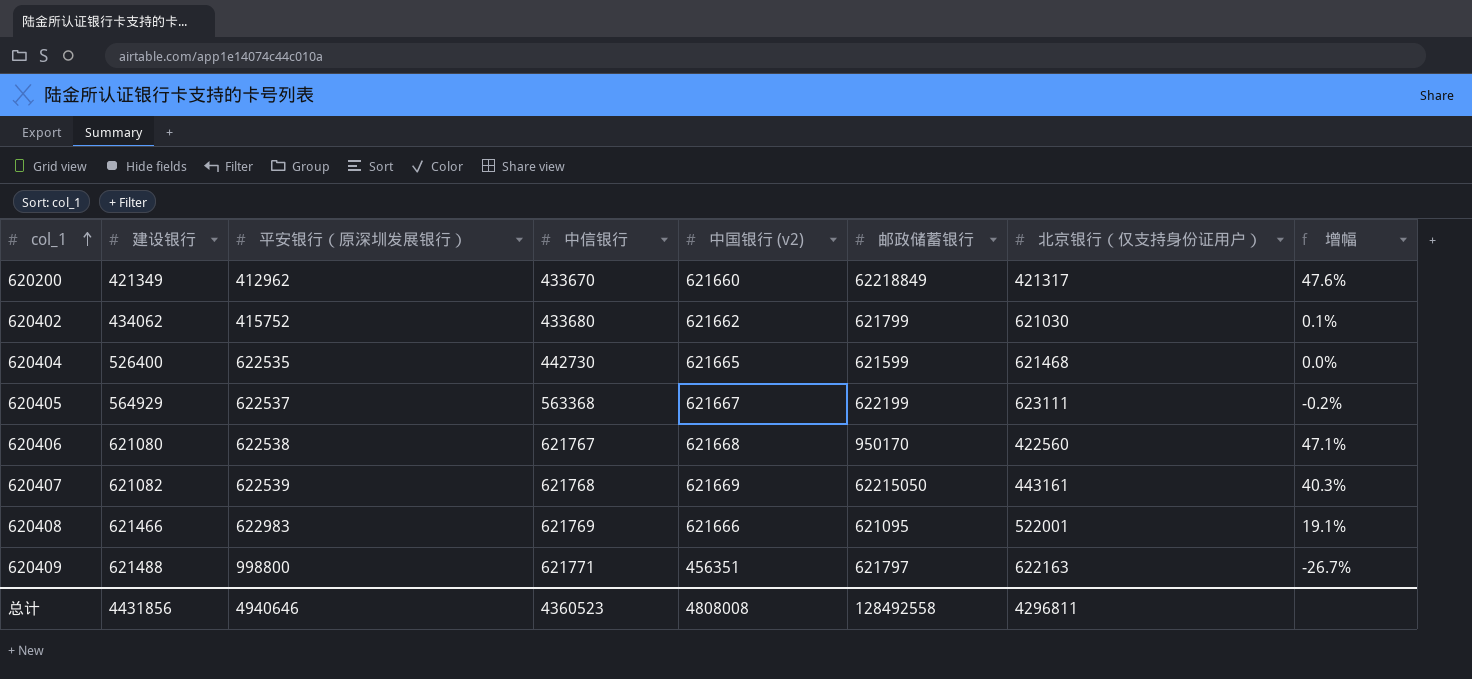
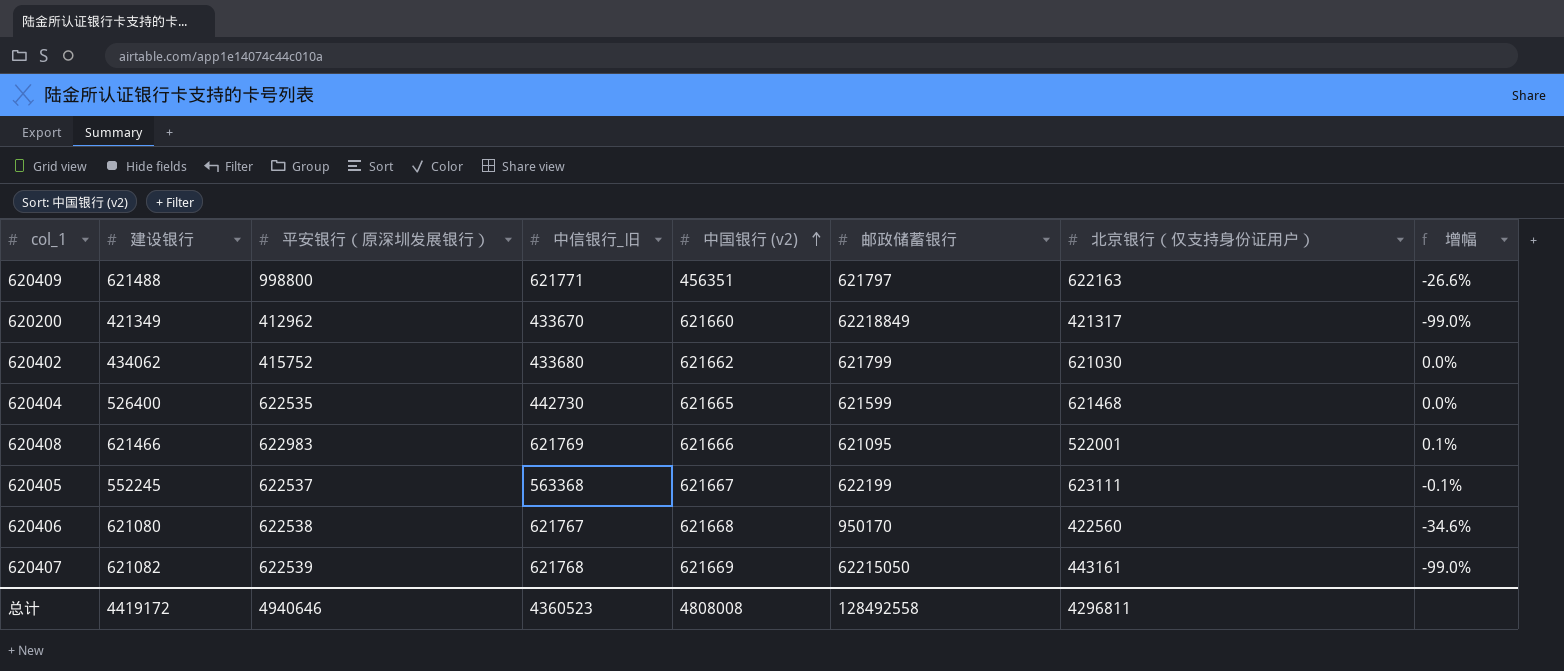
row order: col_1 ascending -> 中国银行 (v2) ascending
column name: 中信银行 -> 中信银行_旧
column 增幅 | formula: ([中国银行 (v2)] - [北京银行（仅支持身份证用户）]) / [北京银行（仅支持身份证用户）] -> ([中国银行 (v2)] - [邮政储蓄银行]) / [邮政储蓄银行]
620405 | 建设银行: 564929 -> 552245
总计 | 建设银行: 4431856 -> 4419172

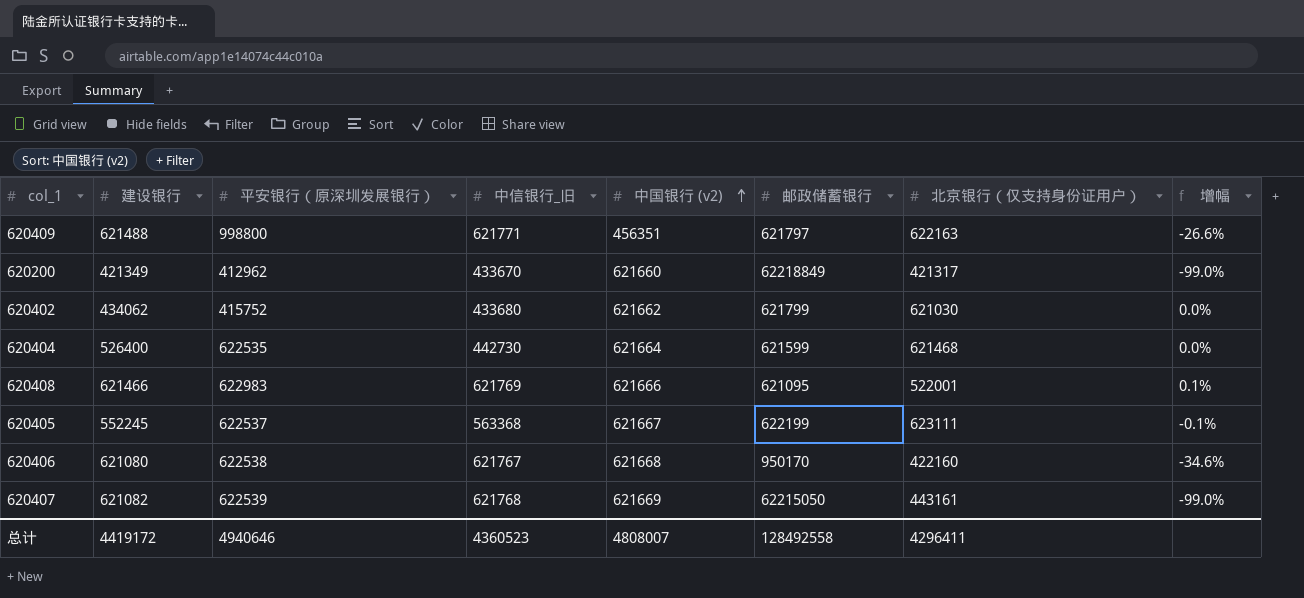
620404 | 中国银行 (v2): 621665 -> 621664
620406 | 北京银行（仅支持身份证用户）: 422560 -> 422160
总计 | 中国银行 (v2): 4808008 -> 4808007
总计 | 北京银行（仅支持身份证用户）: 4296811 -> 4296411

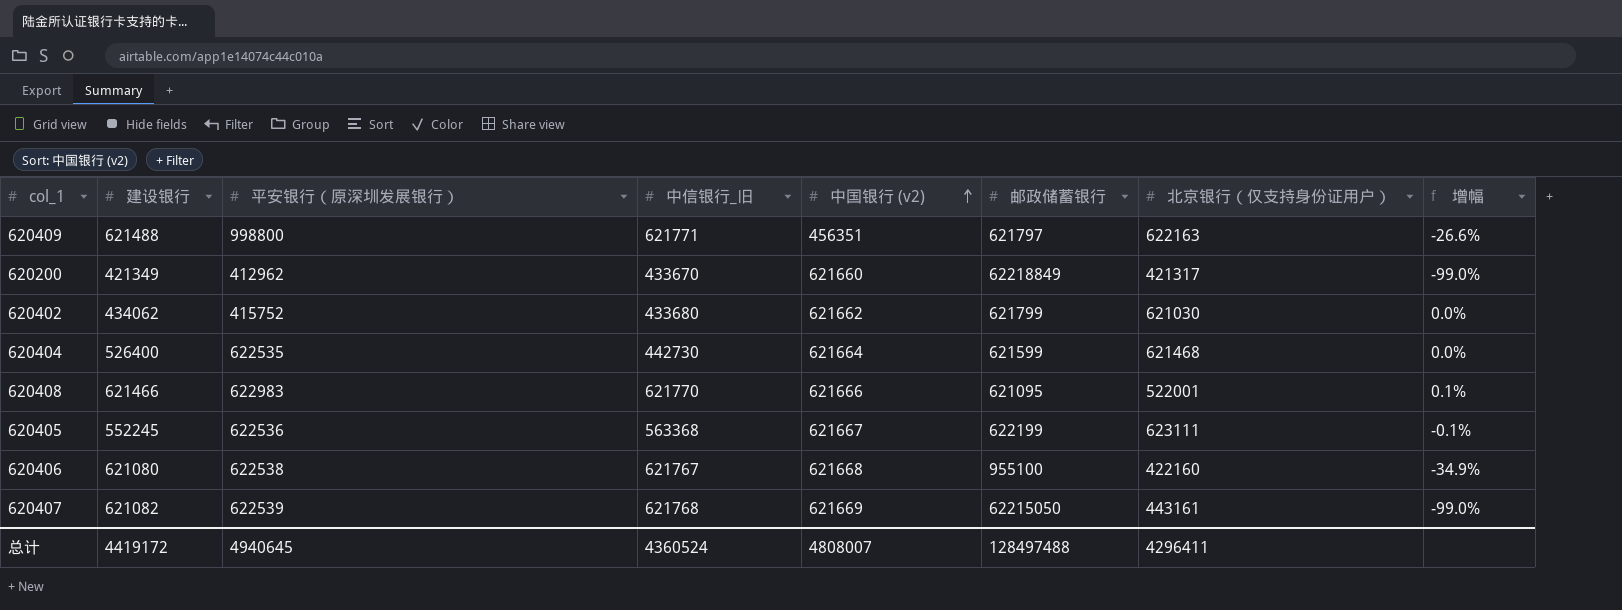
620408 | 中信银行_旧: 621769 -> 621770
620405 | 平安银行（原深圳发展银行）: 622537 -> 622536
620406 | 邮政储蓄银行: 950170 -> 955100
620406 | 增幅: -34.6% -> -34.9%
总计 | 平安银行（原深圳发展银行）: 4940646 -> 4940645
总计 | 中信银行_旧: 4360523 -> 4360524
总计 | 邮政储蓄银行: 128492558 -> 128497488

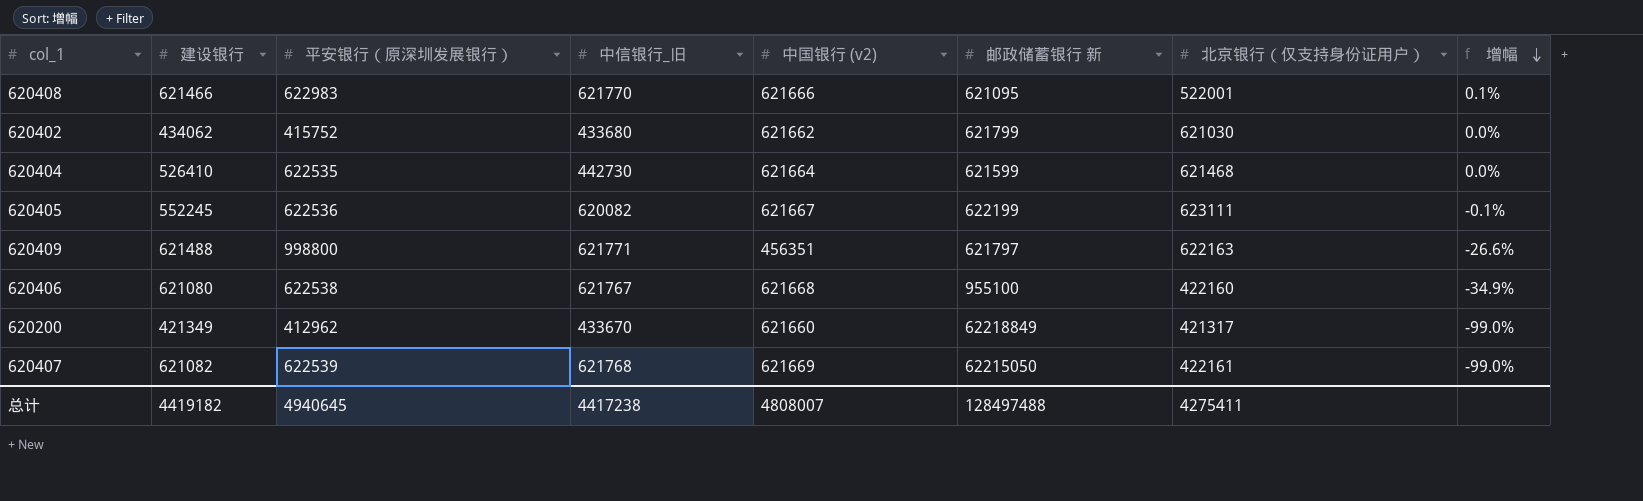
row order: 中国银行 (v2) ascending -> 增幅 descending
column name: 邮政储蓄银行 -> 邮政储蓄银行 新
620404 | 建设银行: 526400 -> 526410
620405 | 中信银行_旧: 563368 -> 620082
620407 | 北京银行（仅支持身份证用户）: 443161 -> 422161
总计 | 建设银行: 4419172 -> 4419182
总计 | 中信银行_旧: 4360524 -> 4417238
总计 | 北京银行（仅支持身份证用户）: 4296411 -> 4275411

